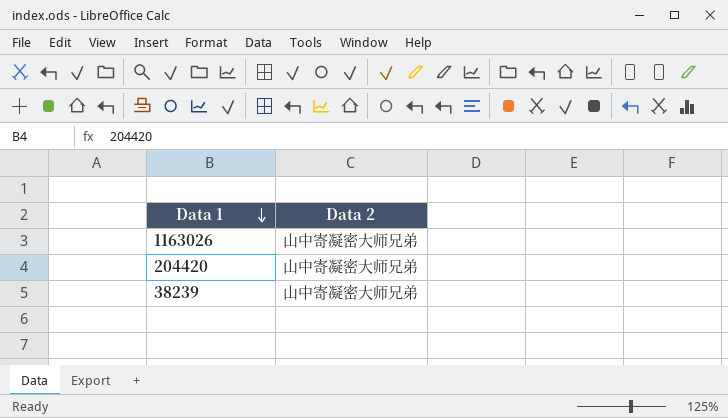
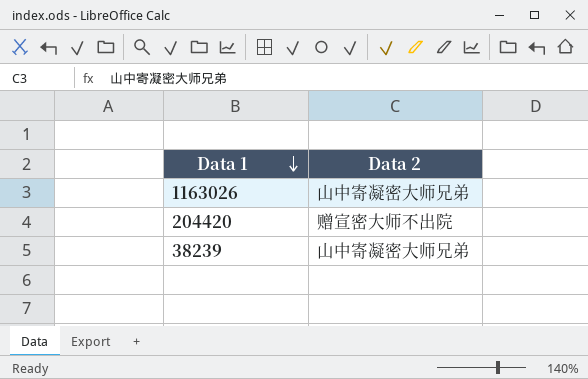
204420 | Data 2: 山中寄凝密大师兄弟 -> 赠宣密大师不出院

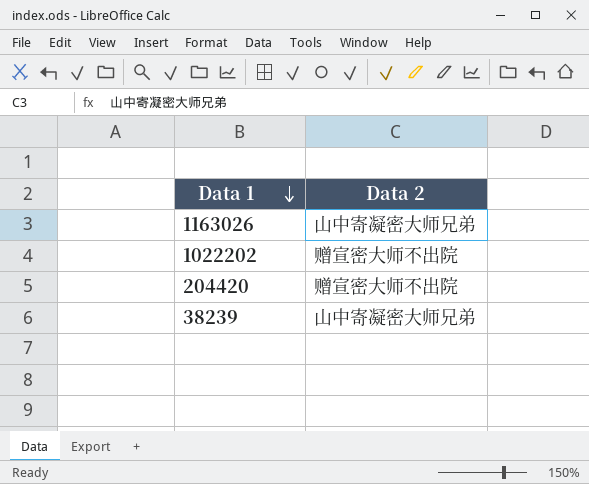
row 1022202: none -> 赠宣密大师不出院

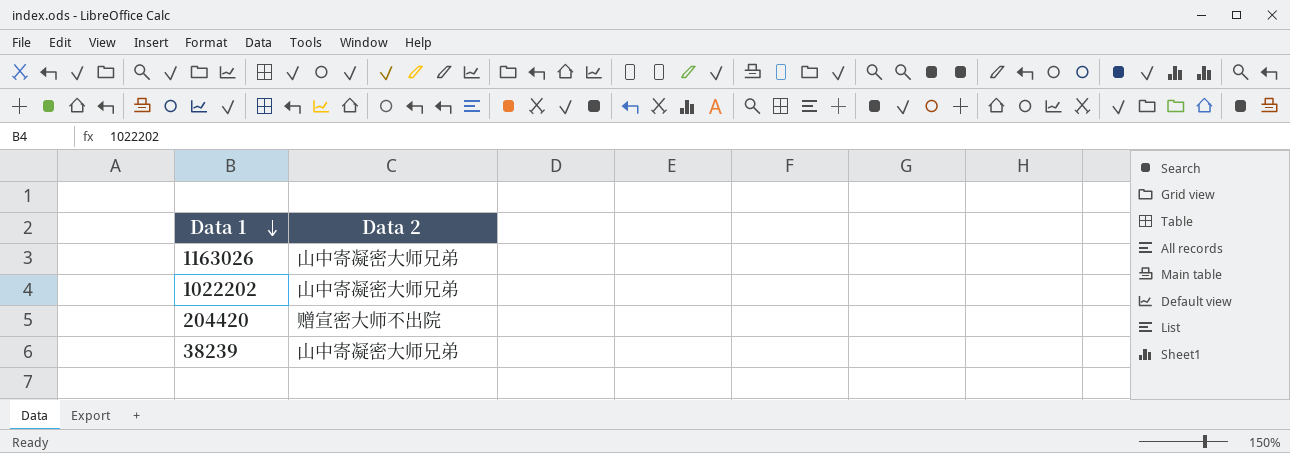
1022202 | Data 2: 赠宣密大师不出院 -> 山中寄凝密大师兄弟

